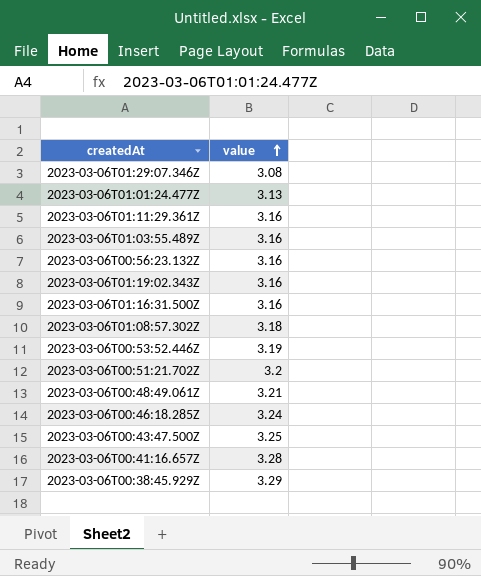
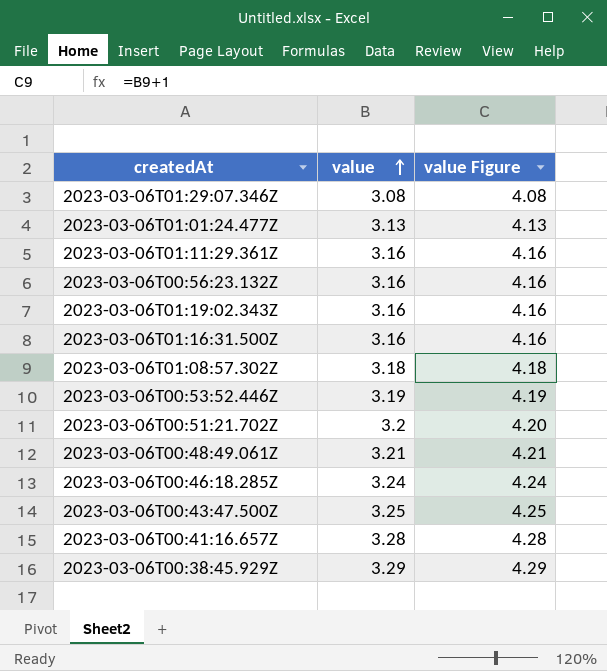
column value Figure | formula: none -> [value] + 1
row 2023-03-06T01:03:55.489Z: 3.16 -> none

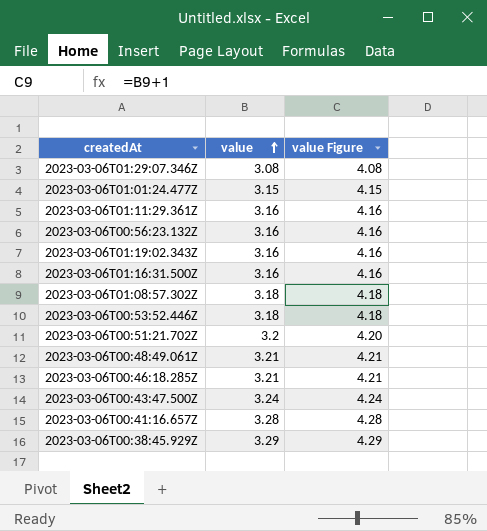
2023-03-06T01:01:24.477Z | value: 3.13 -> 3.15
2023-03-06T01:01:24.477Z | value Figure: 4.13 -> 4.15
2023-03-06T00:53:52.446Z | value: 3.19 -> 3.18
2023-03-06T00:53:52.446Z | value Figure: 4.19 -> 4.18
2023-03-06T00:46:18.285Z | value: 3.24 -> 3.21
2023-03-06T00:46:18.285Z | value Figure: 4.24 -> 4.21
2023-03-06T00:43:47.500Z | value: 3.25 -> 3.24
2023-03-06T00:43:47.500Z | value Figure: 4.25 -> 4.24

